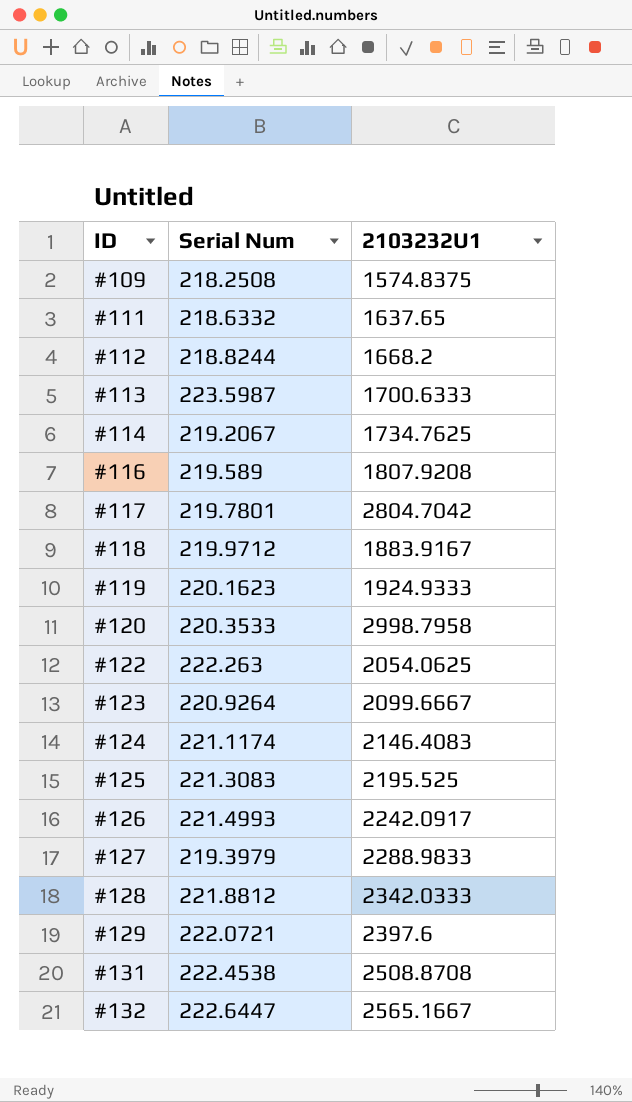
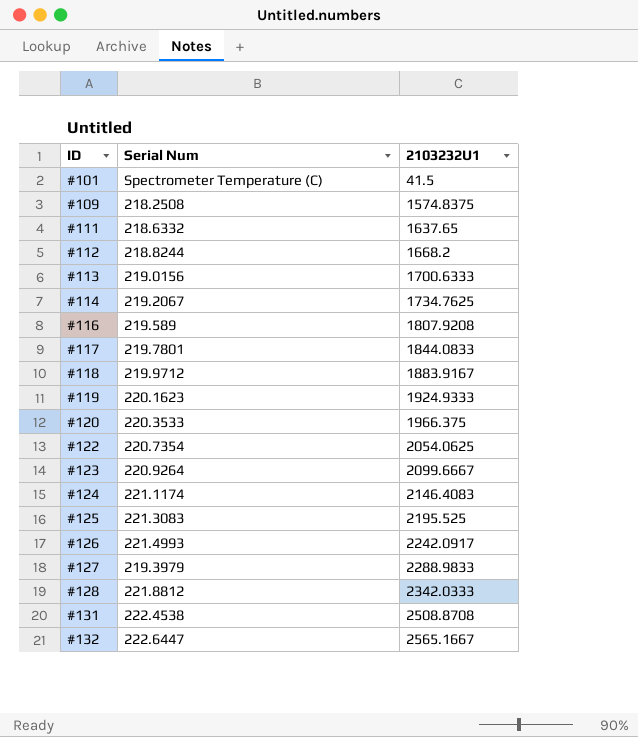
row #129: 222.0721 | 2397.6 -> none
row #101: none -> Spectrometer Temperature (C) | 41.5
#113 | Serial Num: 223.5987 -> 219.0156
#117 | 2103232U1: 2804.7042 -> 1844.0833
#120 | 2103232U1: 2998.7958 -> 1966.375
#122 | Serial Num: 222.263 -> 220.7354

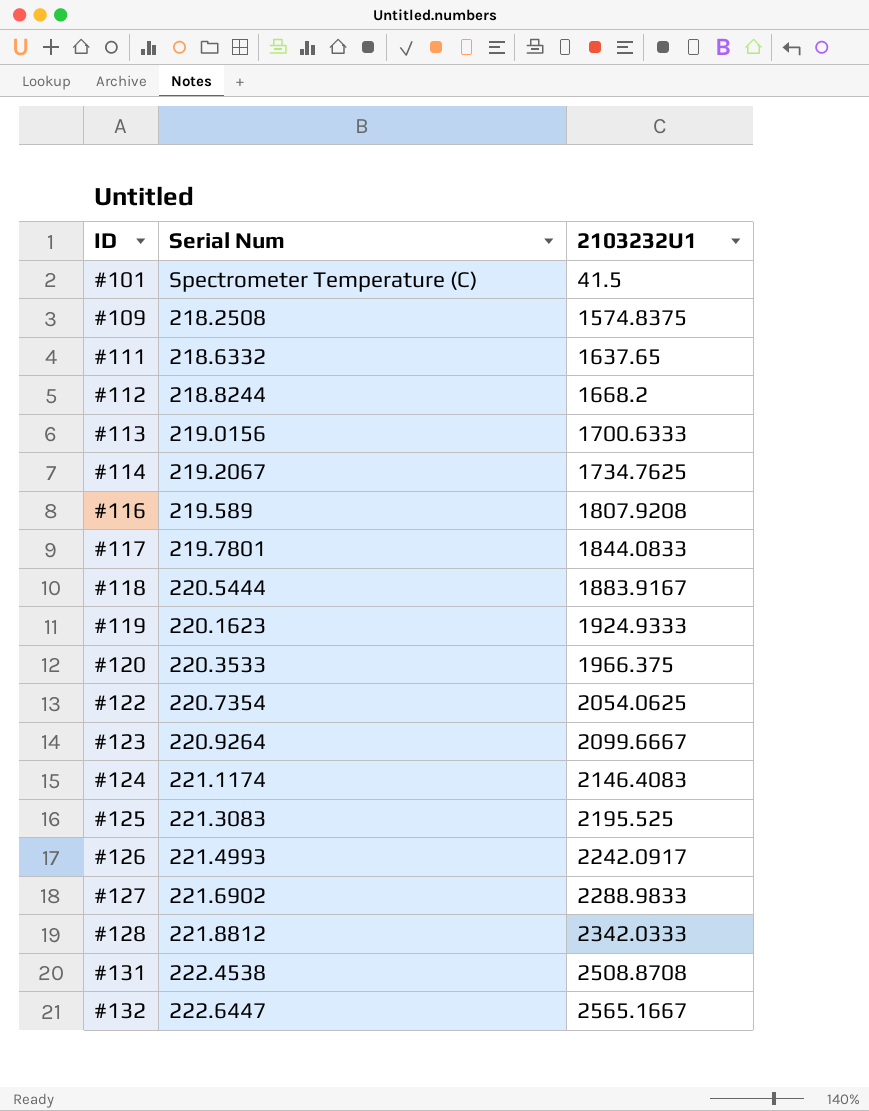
#118 | Serial Num: 219.9712 -> 220.5444
#127 | Serial Num: 219.3979 -> 221.6902

